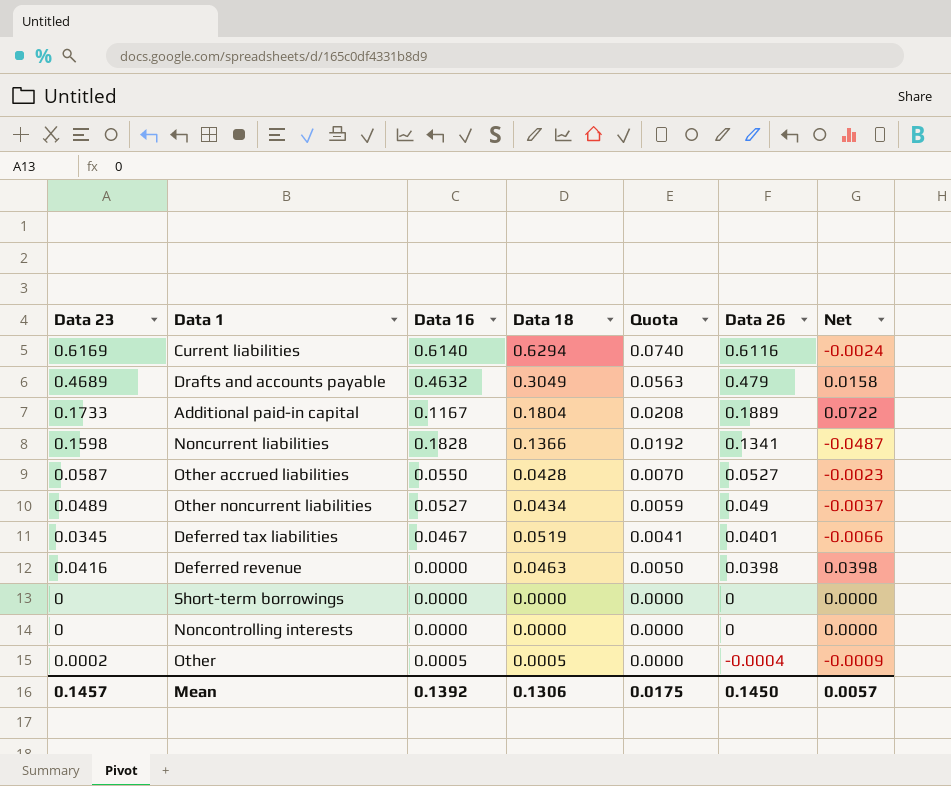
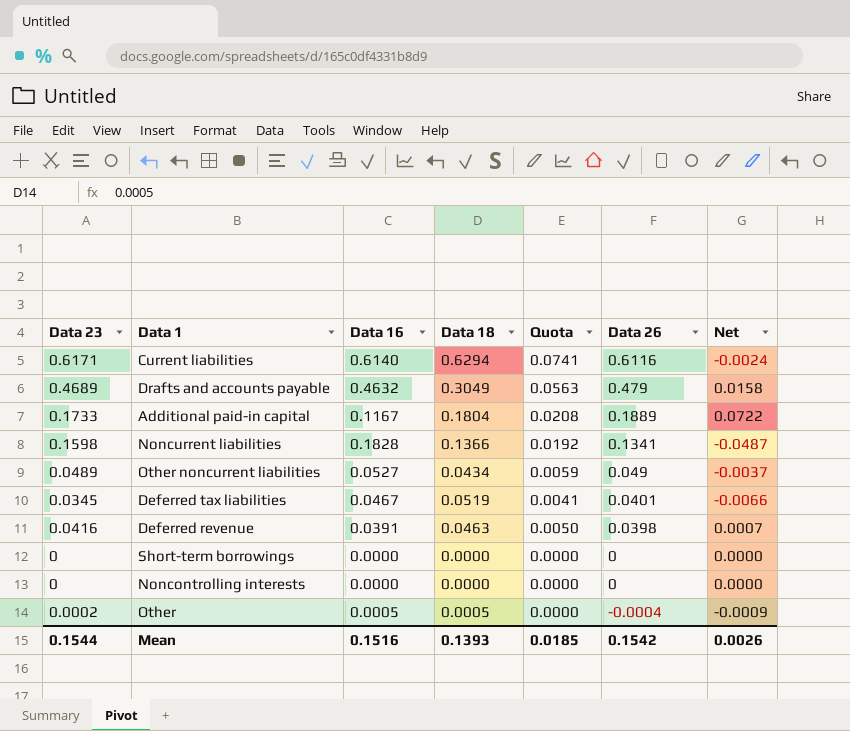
row Other accrued liabilities: 0.0587 | 0.0550 | 0.0428 | 0.0070 | 0.0527 | -0.0023 -> none
Current liabilities | Data 23: 0.6169 -> 0.6171
Current liabilities | Quota: 0.0740 -> 0.0741
Deferred revenue | Data 16: 0.0000 -> 0.0391
Deferred revenue | Net: 0.0398 -> 0.0007
Mean | Data 23: 0.1457 -> 0.1544
Mean | Data 16: 0.1392 -> 0.1516
Mean | Data 18: 0.1306 -> 0.1393
Mean | Quota: 0.0175 -> 0.0185
Mean | Data 26: 0.1450 -> 0.1542
Mean | Net: 0.0057 -> 0.0026

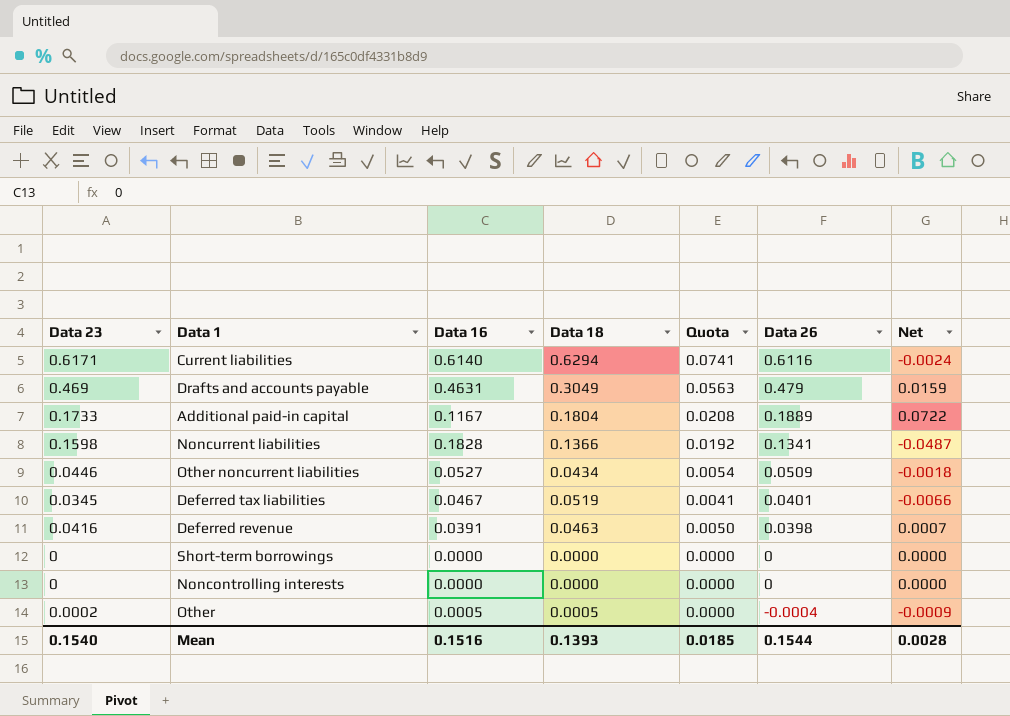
Drafts and accounts payable | Data 23: 0.4689 -> 0.469
Drafts and accounts payable | Data 16: 0.4632 -> 0.4631
Drafts and accounts payable | Net: 0.0158 -> 0.0159
Other noncurrent liabilities | Data 23: 0.0489 -> 0.0446
Other noncurrent liabilities | Quota: 0.0059 -> 0.0054
Other noncurrent liabilities | Data 26: 0.049 -> 0.0509
Other noncurrent liabilities | Net: -0.0037 -> -0.0018
Mean | Data 23: 0.1544 -> 0.1540
Mean | Data 26: 0.1542 -> 0.1544
Mean | Net: 0.0026 -> 0.0028

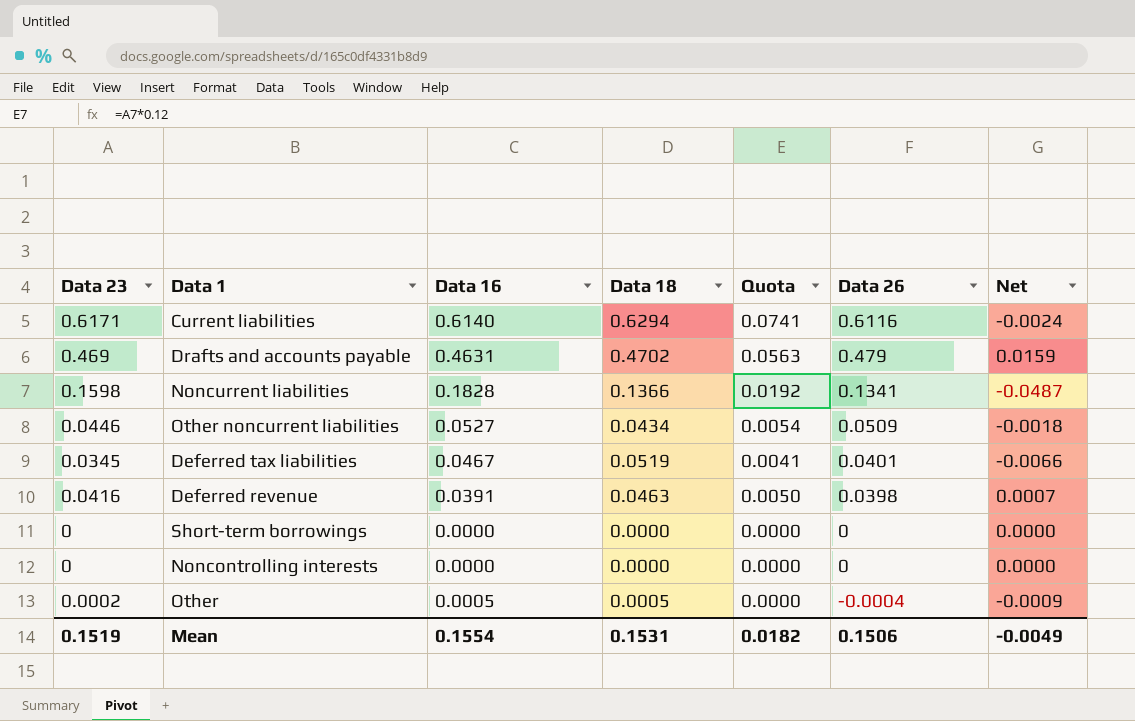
row Additional paid-in capital: 0.1733 | 0.1167 | 0.1804 | 0.0208 | 0.1889 | 0.0722 -> none
Drafts and accounts payable | Data 18: 0.3049 -> 0.4702
Mean | Data 23: 0.1540 -> 0.1519
Mean | Data 16: 0.1516 -> 0.1554
Mean | Data 18: 0.1393 -> 0.1531
Mean | Quota: 0.0185 -> 0.0182
Mean | Data 26: 0.1544 -> 0.1506
Mean | Net: 0.0028 -> -0.0049

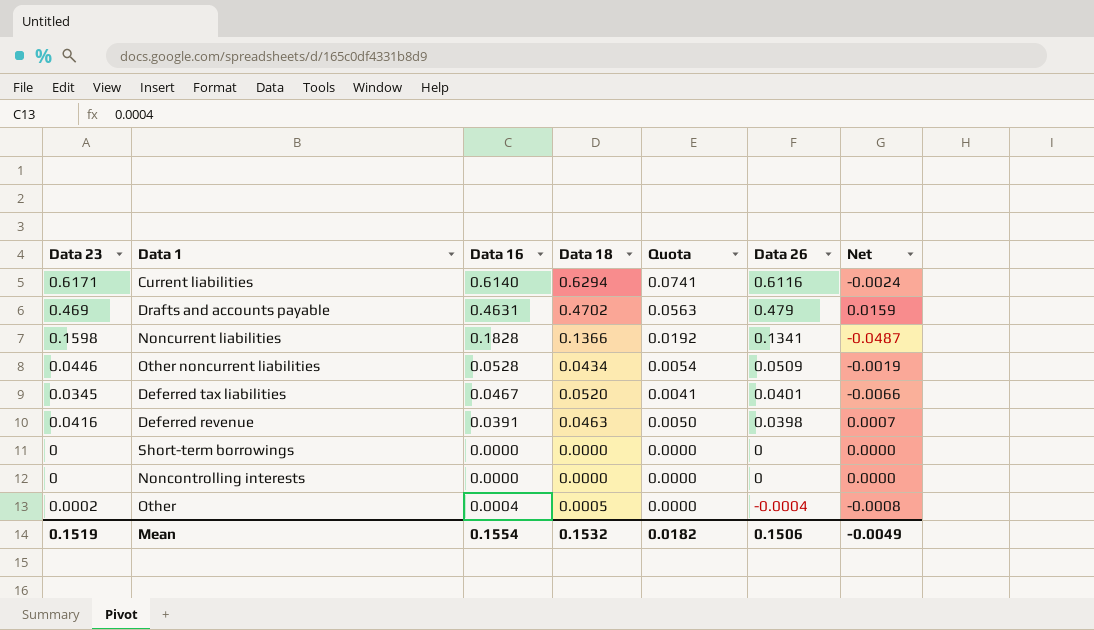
Other noncurrent liabilities | Data 16: 0.0527 -> 0.0528
Other noncurrent liabilities | Net: -0.0018 -> -0.0019
Deferred tax liabilities | Data 18: 0.0519 -> 0.0520
Other | Data 16: 0.0005 -> 0.0004
Other | Net: -0.0009 -> -0.0008
Mean | Data 18: 0.1531 -> 0.1532

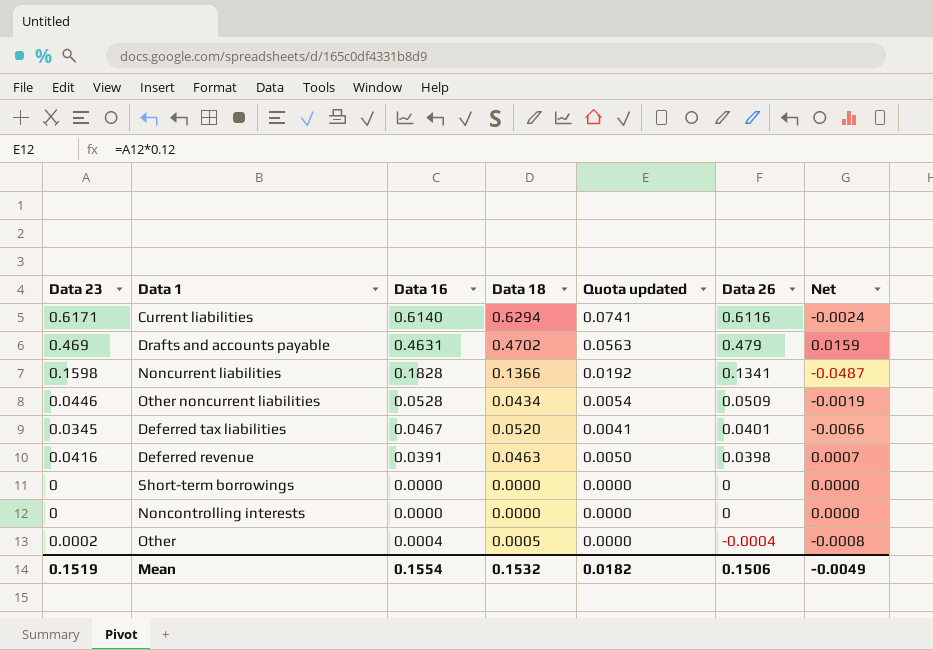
column name: Quota -> Quota updated

